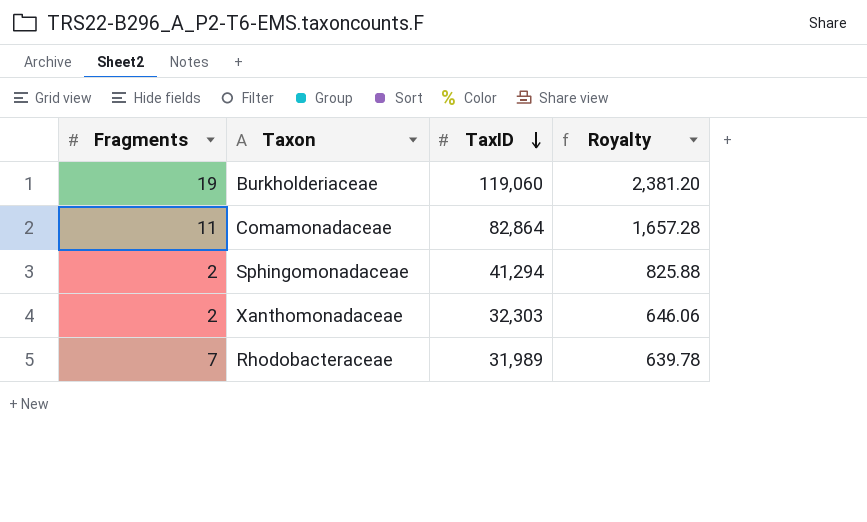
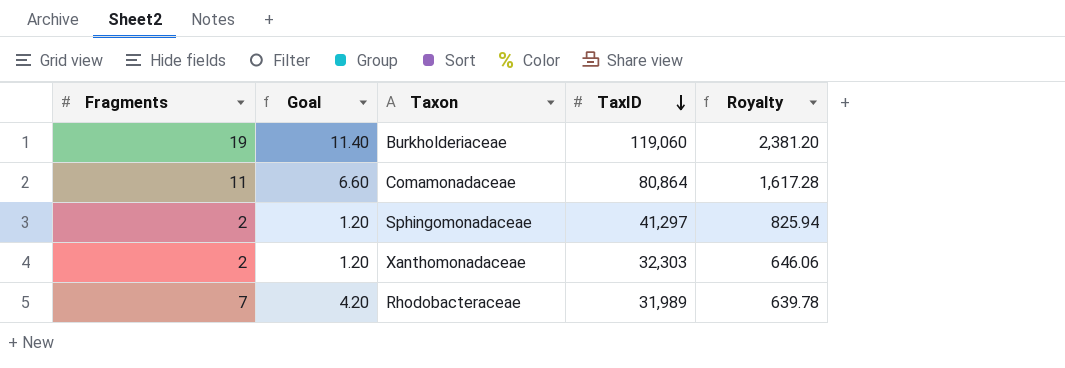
column Goal | formula: none -> [Fragments] * 0.6
Comamonadaceae | TaxID: 82,864 -> 80,864
Comamonadaceae | Royalty: 1,657.28 -> 1,617.28
Sphingomonadaceae | TaxID: 41,294 -> 41,297
Sphingomonadaceae | Royalty: 825.88 -> 825.94

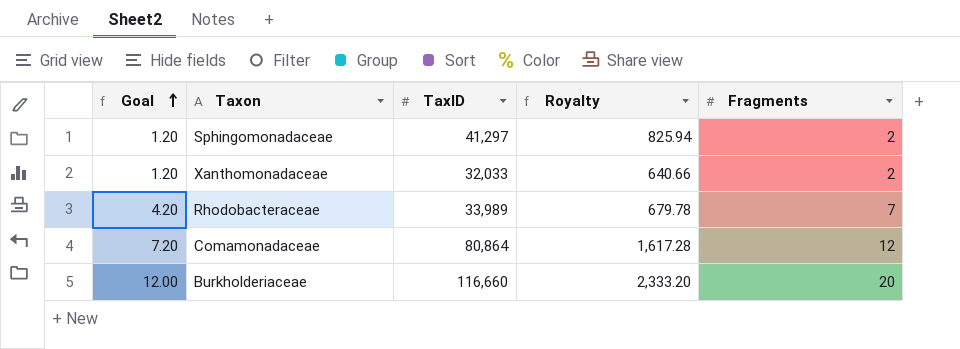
row order: TaxID descending -> Goal ascending
column Fragments | position: 1 -> 5
Xanthomonadaceae | TaxID: 32,303 -> 32,033
Xanthomonadaceae | Royalty: 646.06 -> 640.66
Rhodobacteraceae | TaxID: 31,989 -> 33,989
Rhodobacteraceae | Royalty: 639.78 -> 679.78
Comamonadaceae | Goal: 6.60 -> 7.20
Comamonadaceae | Fragments: 11 -> 12
Burkholderiaceae | Goal: 11.40 -> 12.00
Burkholderiaceae | TaxID: 119,060 -> 116,660
Burkholderiaceae | Royalty: 2,381.20 -> 2,333.20
Burkholderiaceae | Fragments: 19 -> 20

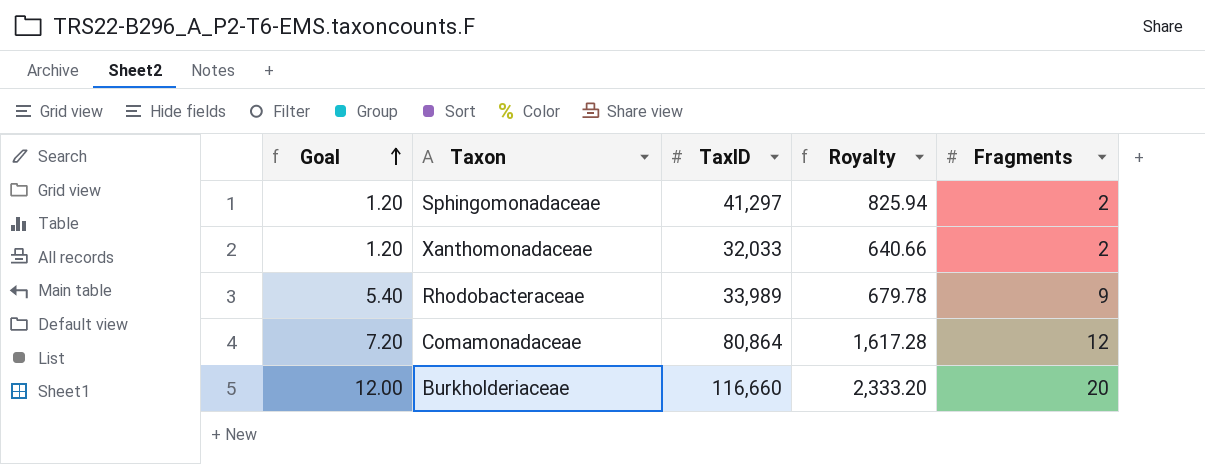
Rhodobacteraceae | Goal: 4.20 -> 5.40
Rhodobacteraceae | Fragments: 7 -> 9

